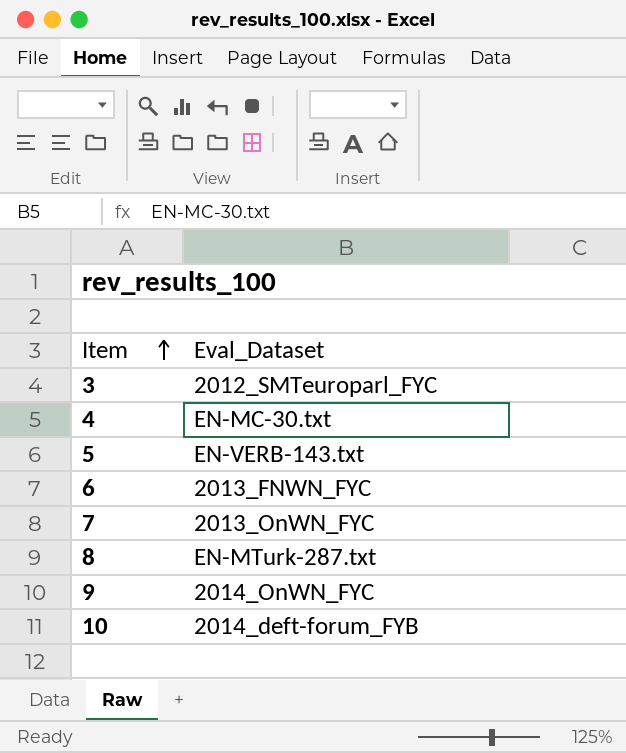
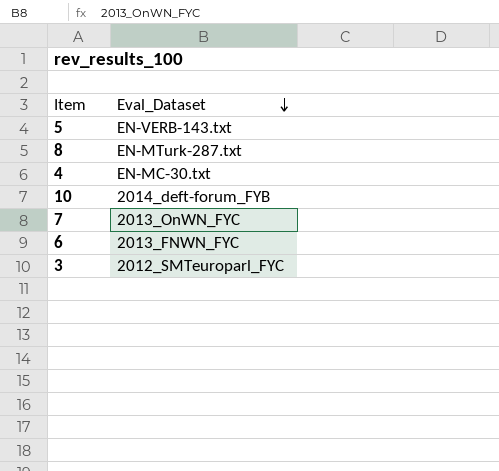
row order: Item ascending -> Eval_Dataset descending
row 9: 2014_OnWN_FYC -> none

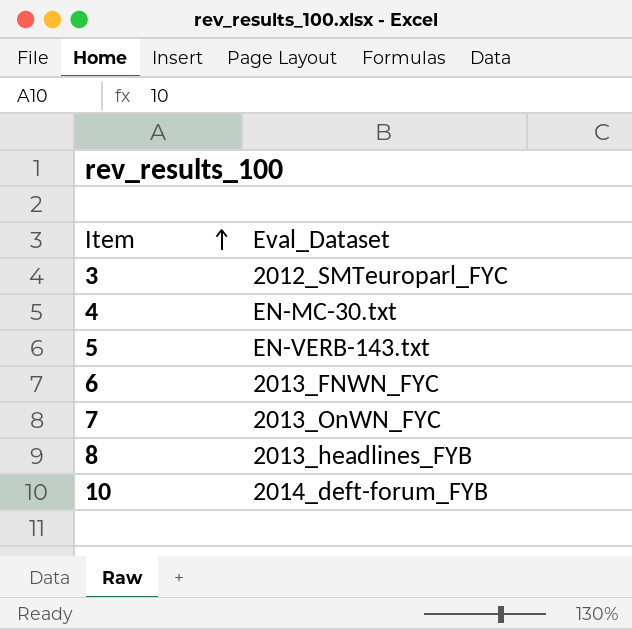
row order: Eval_Dataset descending -> Item ascending
8 | Eval_Dataset: EN-MTurk-287.txt -> 2013_headlines_FYB

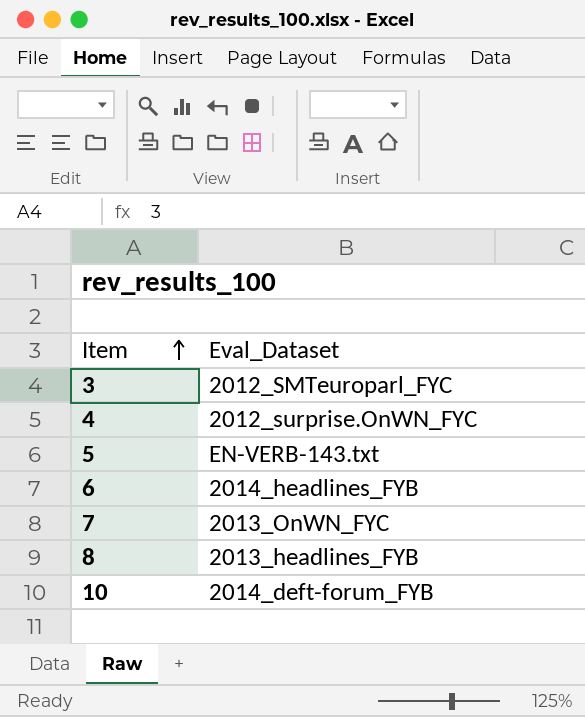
4 | Eval_Dataset: EN-MC-30.txt -> 2012_surprise.OnWN_FYC
6 | Eval_Dataset: 2013_FNWN_FYC -> 2014_headlines_FYB

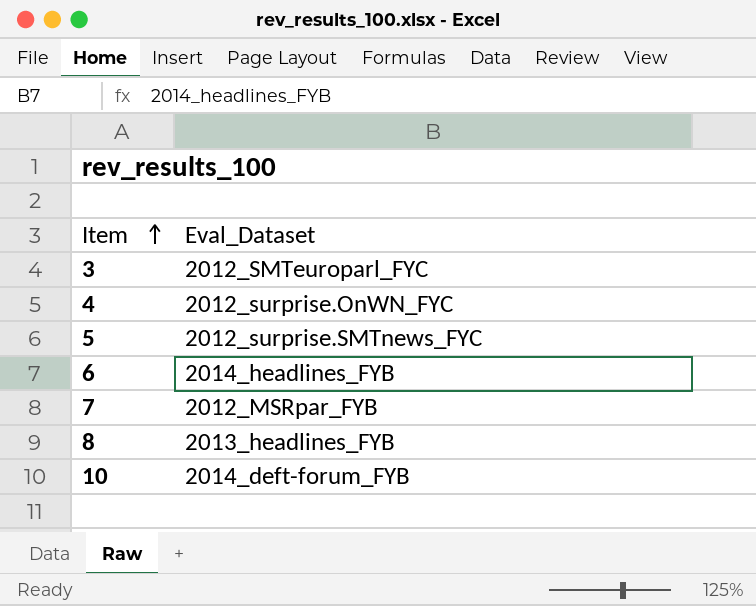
5 | Eval_Dataset: EN-VERB-143.txt -> 2012_surprise.SMTnews_FYC
7 | Eval_Dataset: 2013_OnWN_FYC -> 2012_MSRpar_FYB

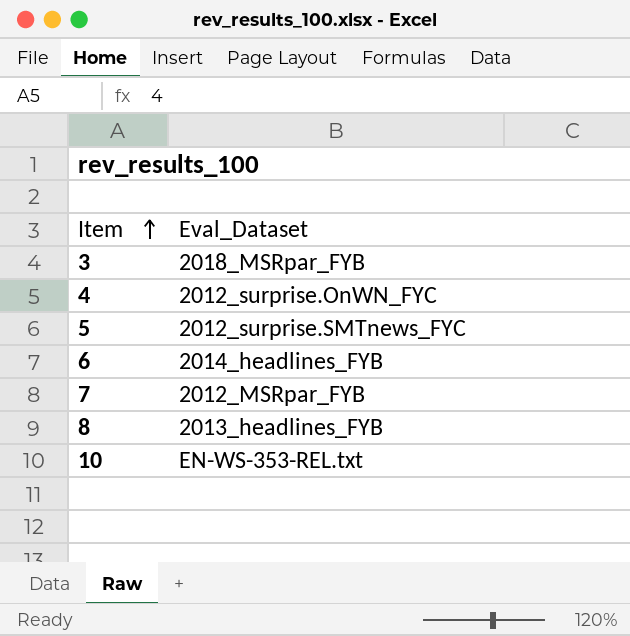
3 | Eval_Dataset: 2012_SMTeuroparl_FYC -> 2018_MSRpar_FYB
10 | Eval_Dataset: 2014_deft-forum_FYB -> EN-WS-353-REL.txt

